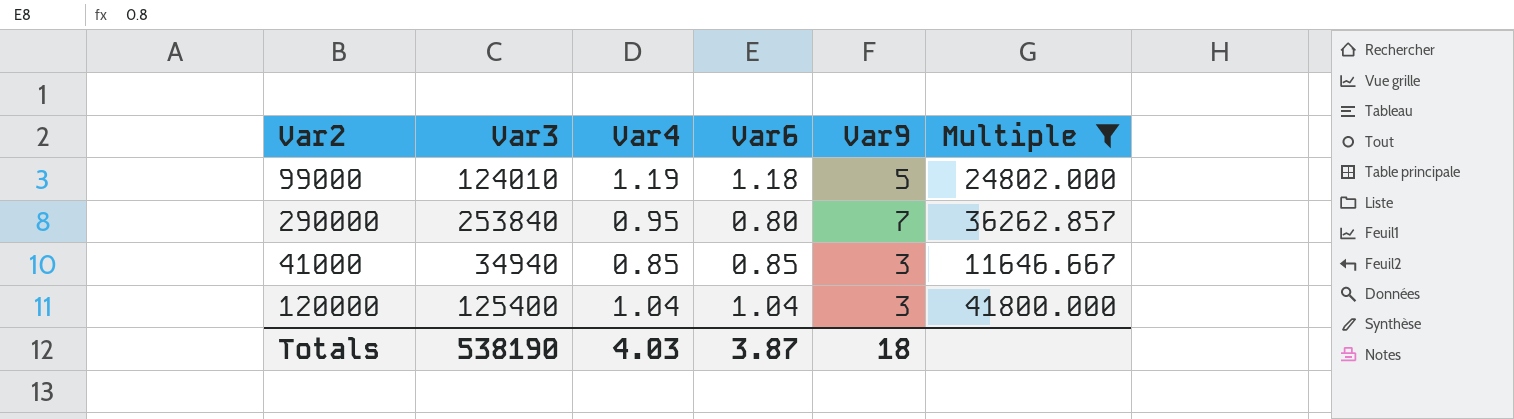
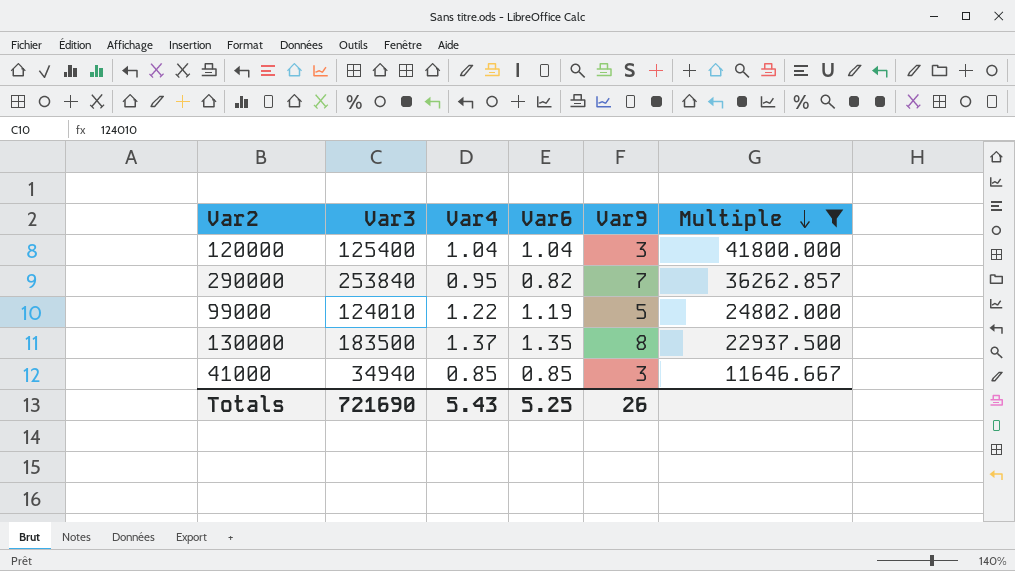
row order: none -> Multiple descending
290000 | Var6: 0.80 -> 0.82
99000 | Var4: 1.19 -> 1.22
99000 | Var6: 1.18 -> 1.19
row 130000: none -> 183500 | 1.37 | 1.35 | 8 | 22937.500
Totals | Var3: 538190 -> 721690
Totals | Var4: 4.03 -> 5.43
Totals | Var6: 3.87 -> 5.25
Totals | Var9: 18 -> 26

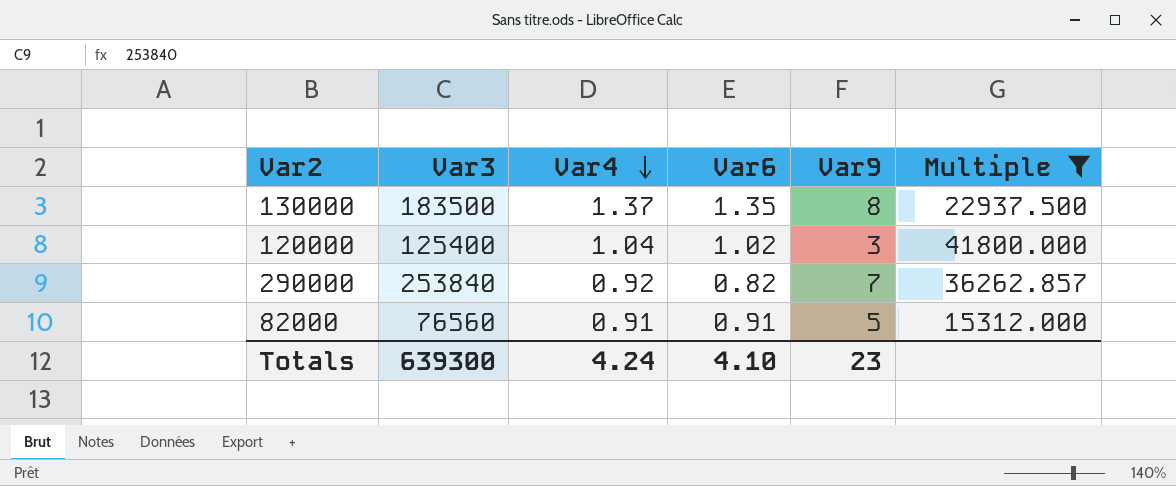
row order: Multiple descending -> Var4 descending
row 99000: 124010 | 1.22 | 1.19 | 5 | 24802.000 -> none
row 41000: 34940 | 0.85 | 0.85 | 3 | 11646.667 -> none
120000 | Var6: 1.04 -> 1.02
290000 | Var4: 0.95 -> 0.92
row 82000: none -> 76560 | 0.91 | 0.91 | 5 | 15312.000
Totals | Var3: 721690 -> 639300
Totals | Var4: 5.43 -> 4.24
Totals | Var6: 5.25 -> 4.10
Totals | Var9: 26 -> 23

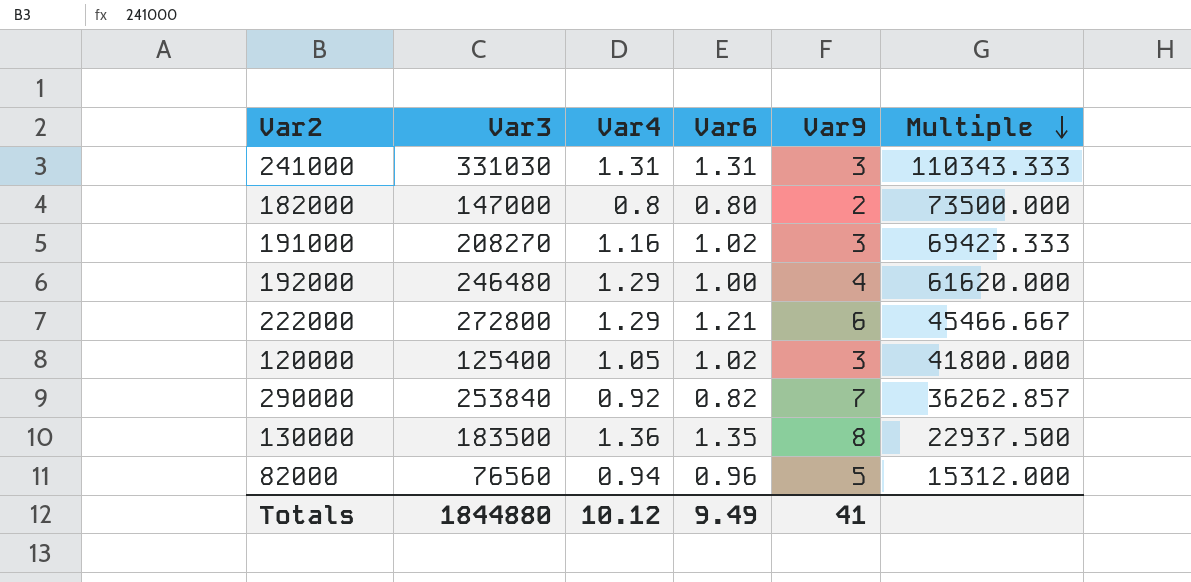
filter: Multiple <= 41800.000 -> none
row order: Var4 descending -> Multiple descending
120000 | Var4: 1.04 -> 1.05
130000 | Var4: 1.37 -> 1.36
82000 | Var4: 0.91 -> 0.94
82000 | Var6: 0.91 -> 0.96
Totals | Var3: 639300 -> 1844880
Totals | Var4: 4.24 -> 10.12
Totals | Var6: 4.10 -> 9.49
Totals | Var9: 23 -> 41

